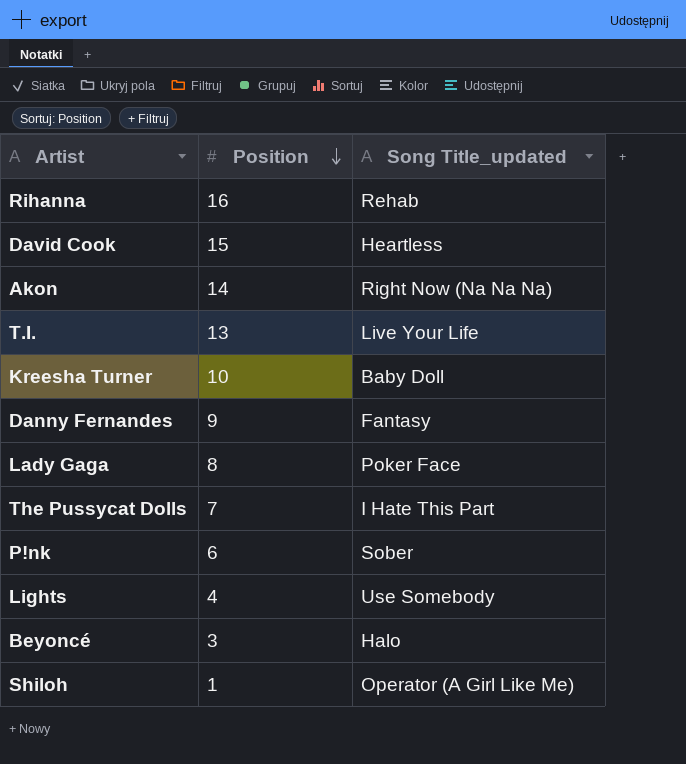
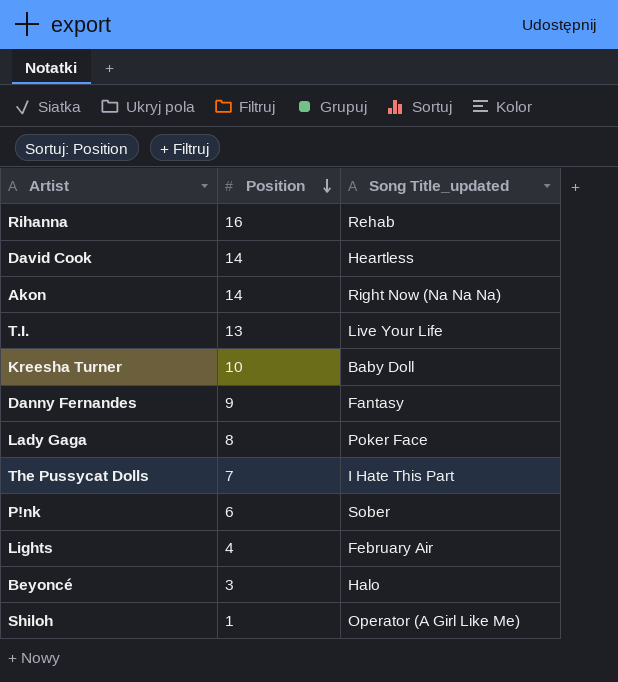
David Cook | Position: 15 -> 14
Lights | Song Title_updated: Use Somebody -> February Air

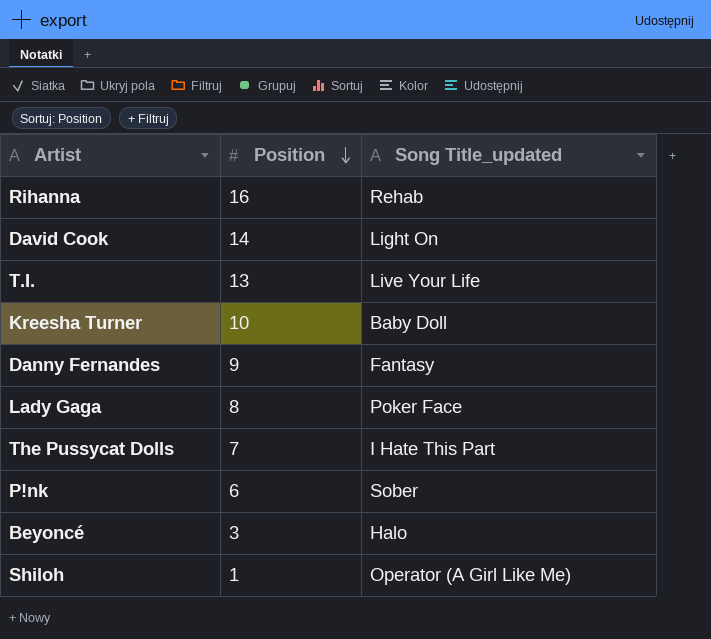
row Akon: 14 | Right Now (Na Na Na) -> none
row Lights: 4 | February Air -> none
David Cook | Song Title_updated: Heartless -> Light On

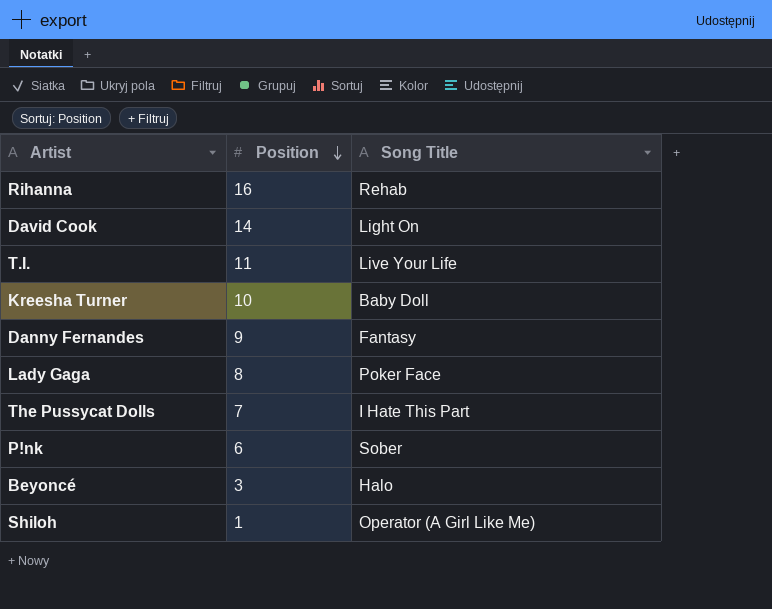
column name: Song Title_updated -> Song Title
T.I. | Position: 13 -> 11

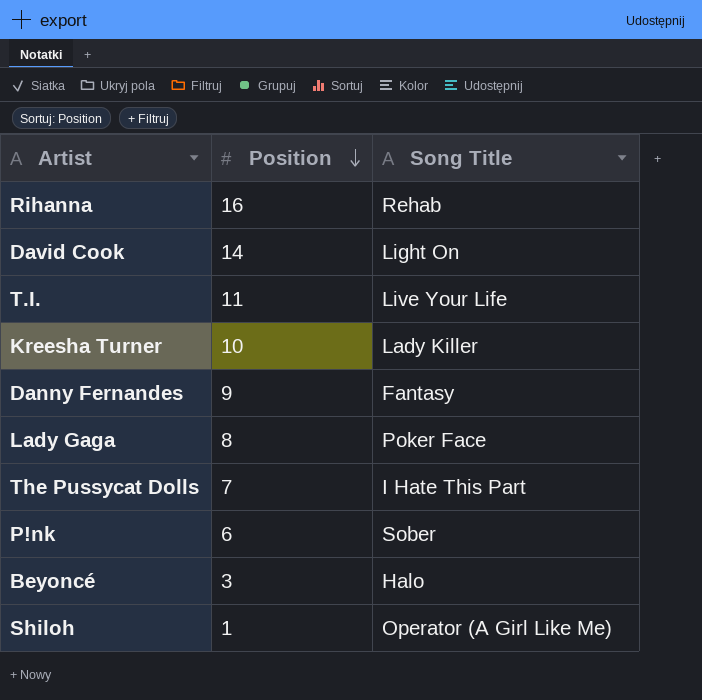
Kreesha Turner | Song Title: Baby Doll -> Lady Killer

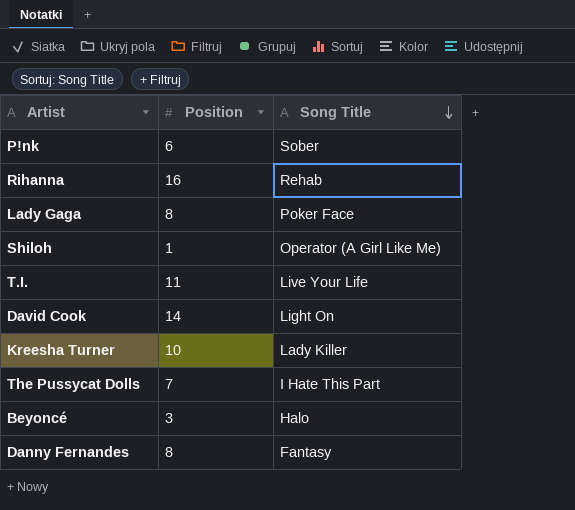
row order: Position descending -> Song Title descending
Danny Fernandes | Position: 9 -> 8

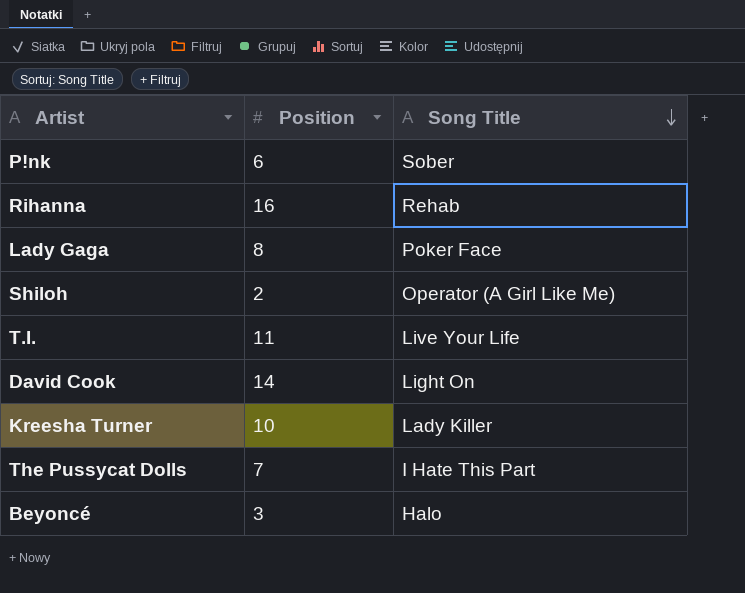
row Danny Fernandes: 8 | Fantasy -> none
Shiloh | Position: 1 -> 2

